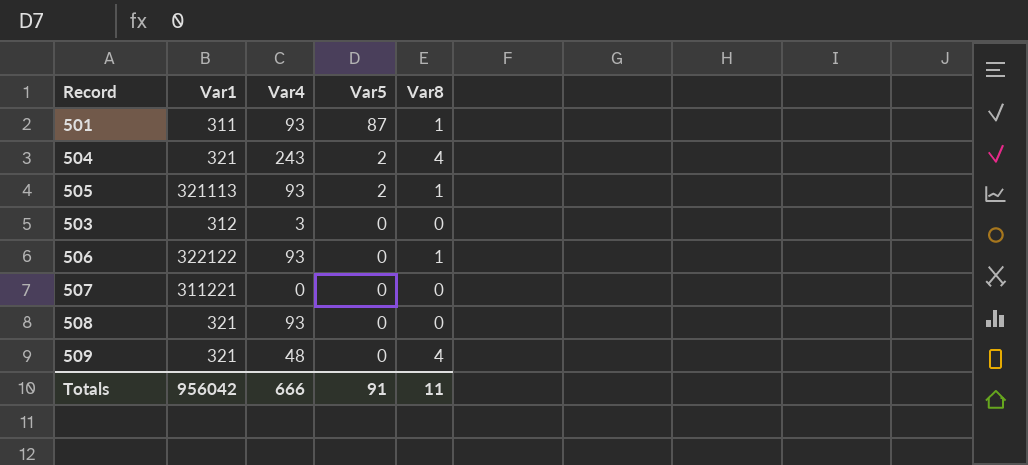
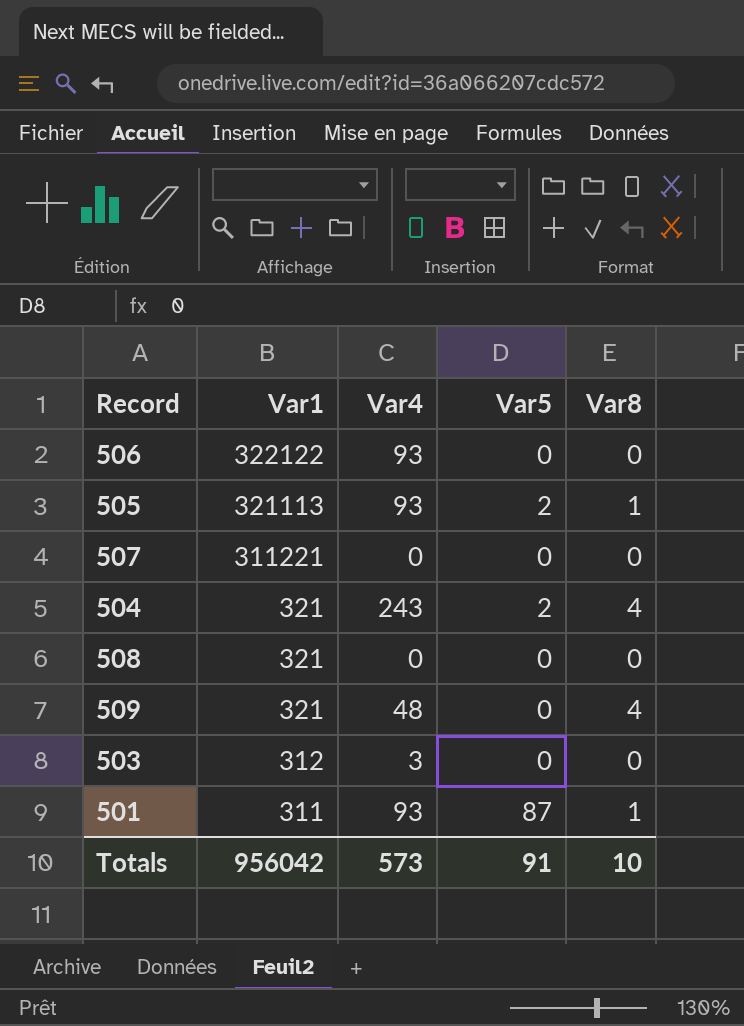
row order: Var5 descending -> Var1 descending
506 | Var8: 1 -> 0
508 | Var4: 93 -> 0
Totals | Var4: 666 -> 573
Totals | Var8: 11 -> 10

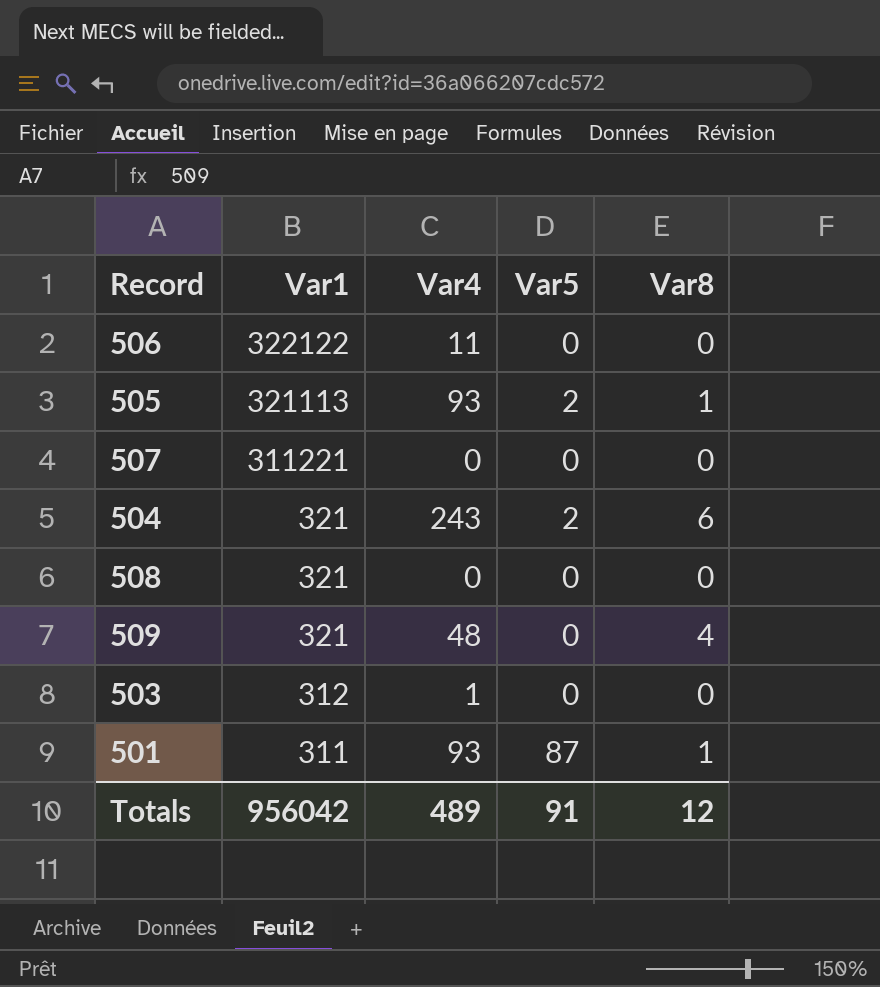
506 | Var4: 93 -> 11
504 | Var8: 4 -> 6
503 | Var4: 3 -> 1
Totals | Var4: 573 -> 489
Totals | Var8: 10 -> 12

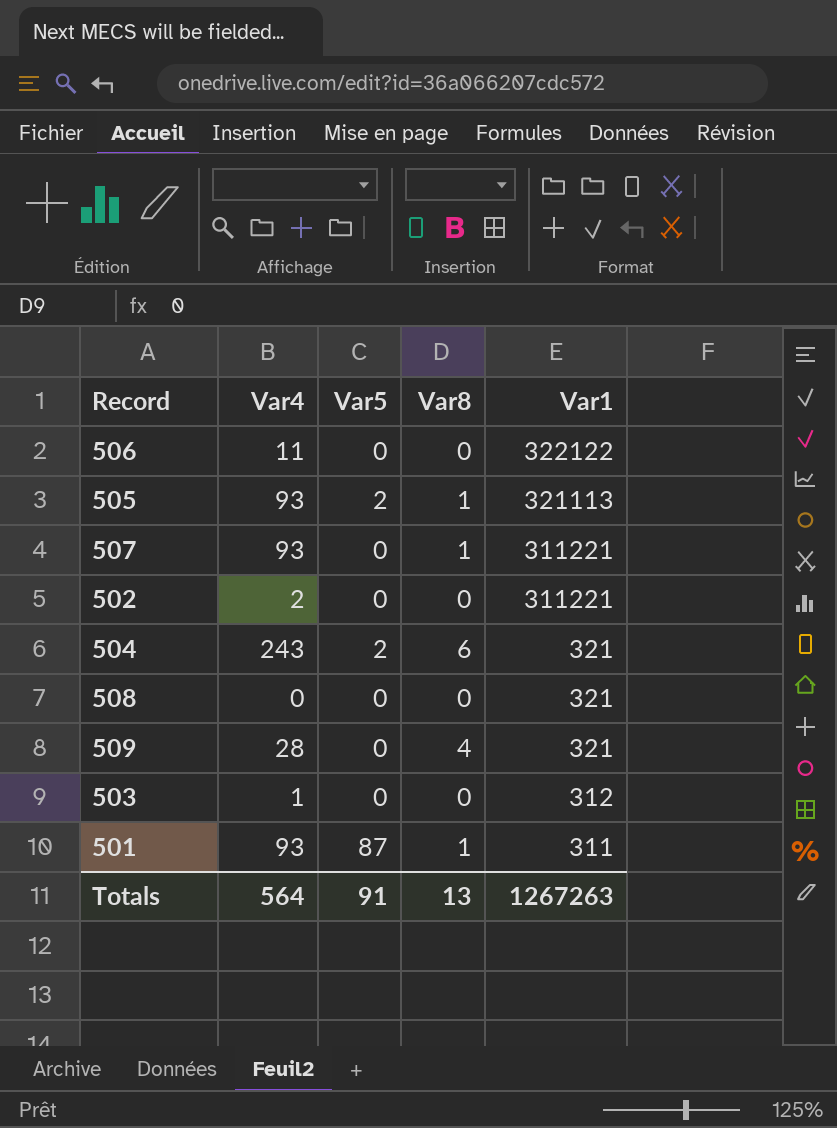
column Var1 | position: 2 -> 5
507 | Var4: 0 -> 93
507 | Var8: 0 -> 1
row 502: none -> 2 | 0 | 0 | 311221
509 | Var4: 48 -> 28
Totals | Var4: 489 -> 564
Totals | Var8: 12 -> 13
Totals | Var1: 956042 -> 1267263

